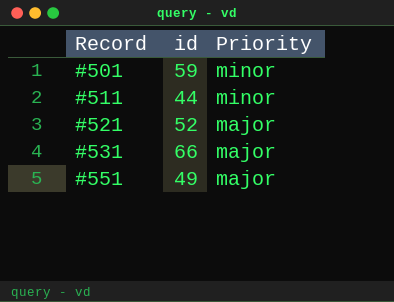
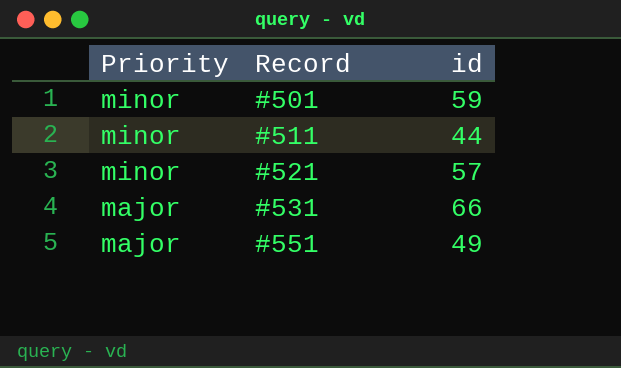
column Priority | position: 3 -> 1
#521 | Priority: major -> minor
#521 | id: 52 -> 57

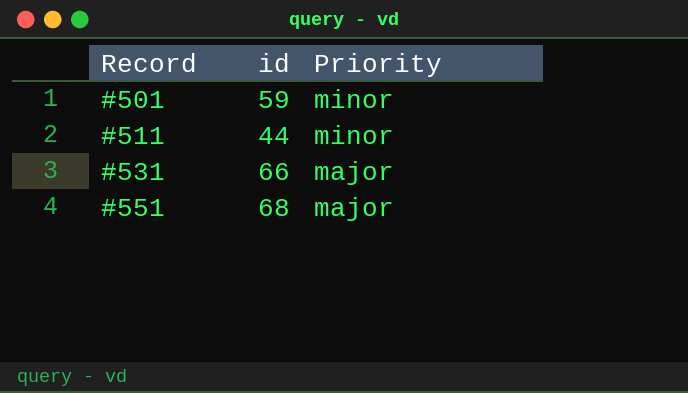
column Priority | position: 1 -> 3
row #521: minor | 57 -> none
#551 | id: 49 -> 68

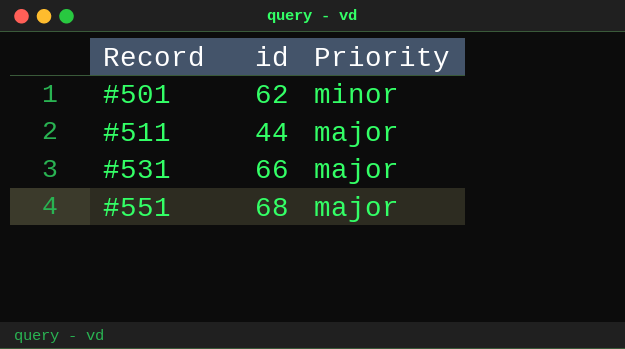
#501 | id: 59 -> 62
#511 | Priority: minor -> major

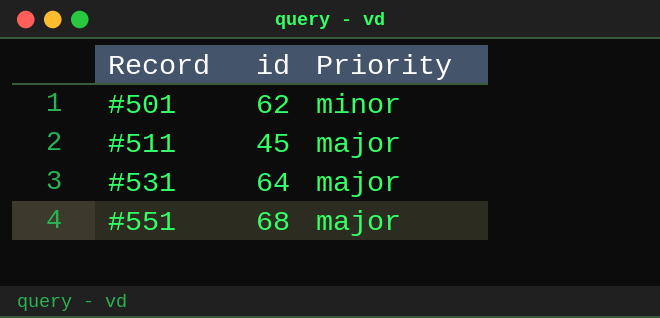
#511 | id: 44 -> 45
#531 | id: 66 -> 64

